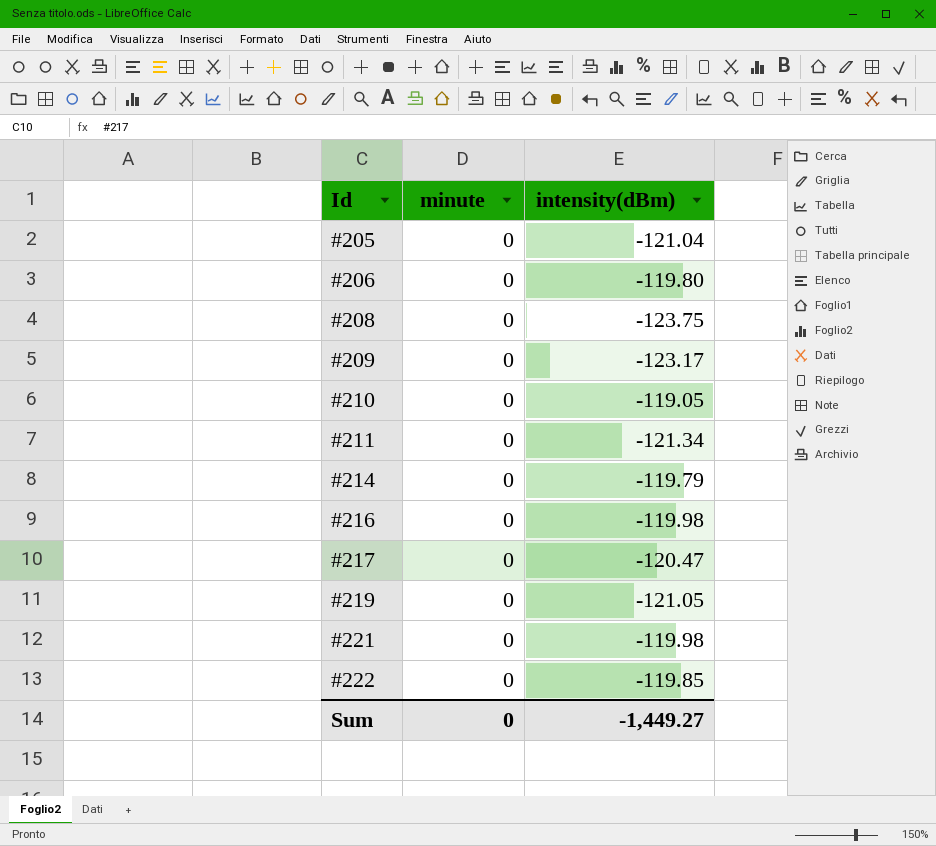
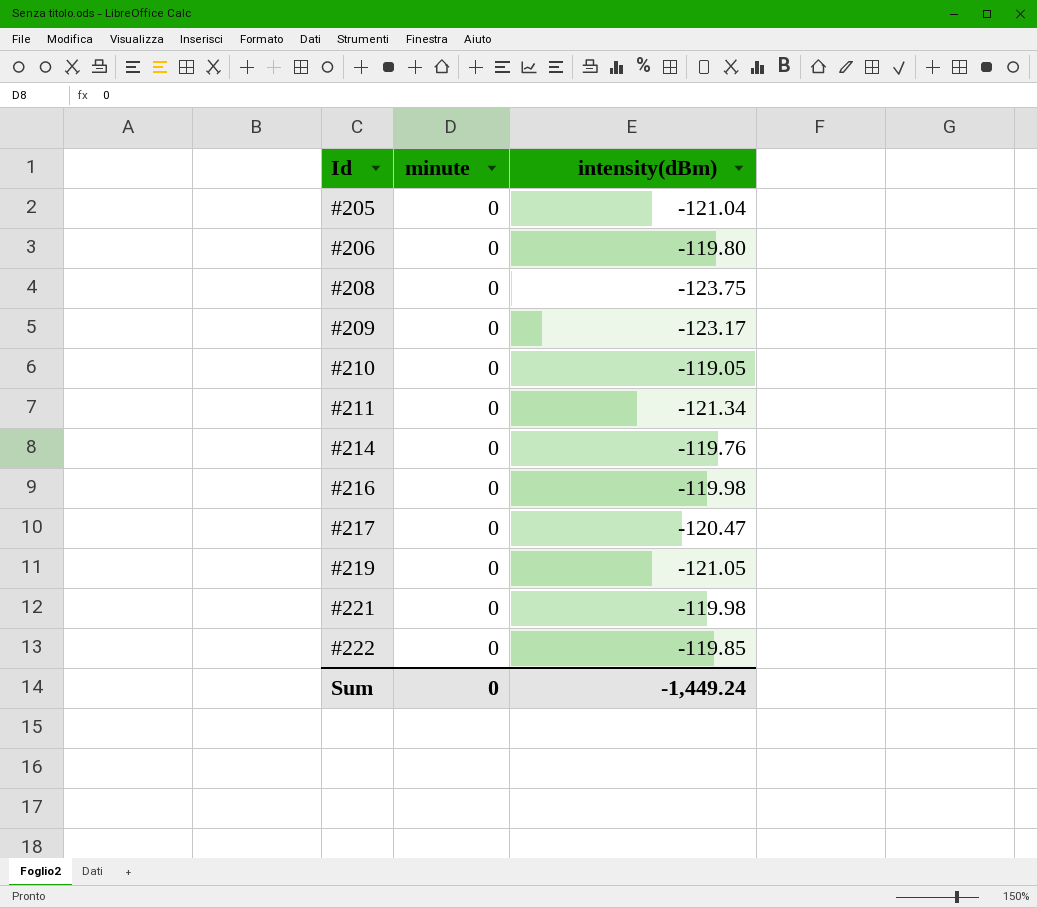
#214 | intensity(dBm): -119.79 -> -119.76
Sum | intensity(dBm): -1,449.27 -> -1,449.24

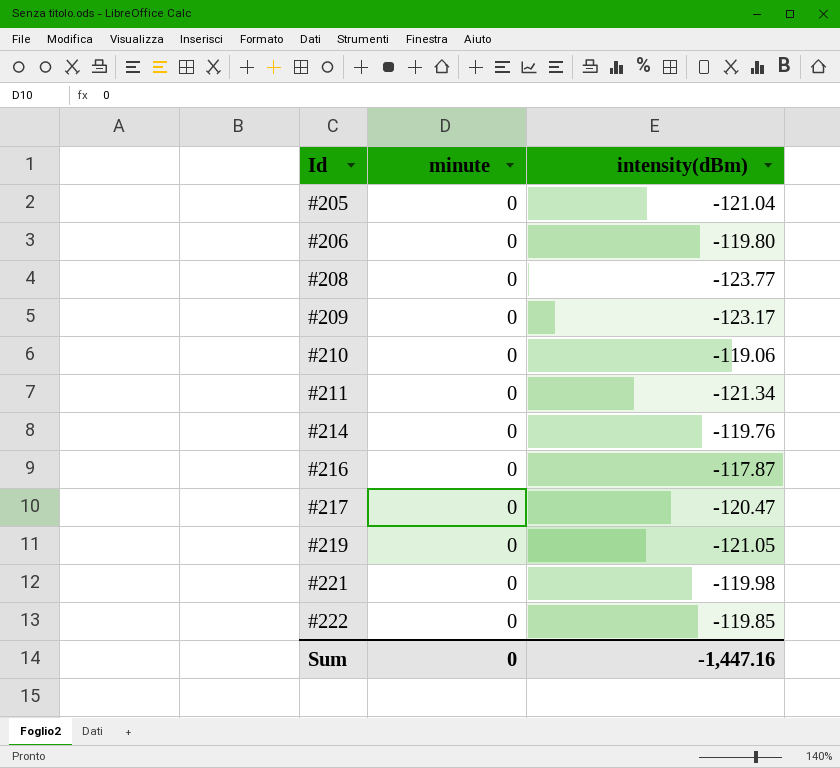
#208 | intensity(dBm): -123.75 -> -123.77
#210 | intensity(dBm): -119.05 -> -119.06
#216 | intensity(dBm): -119.98 -> -117.87
Sum | intensity(dBm): -1,449.24 -> -1,447.16

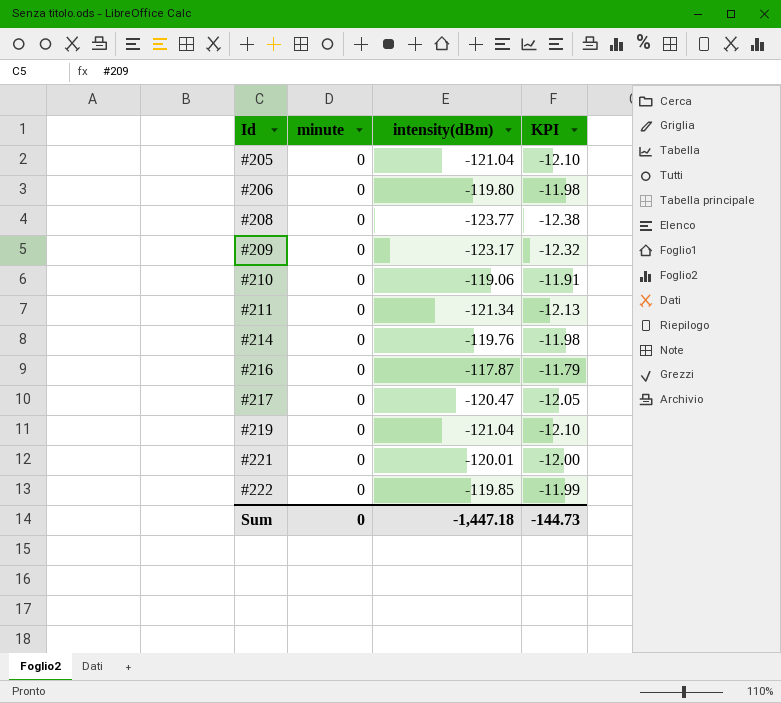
column KPI | formula: none -> [intensity(dBm)] * 0.1
#219 | intensity(dBm): -121.05 -> -121.04
#221 | intensity(dBm): -119.98 -> -120.01
Sum | intensity(dBm): -1,447.16 -> -1,447.18

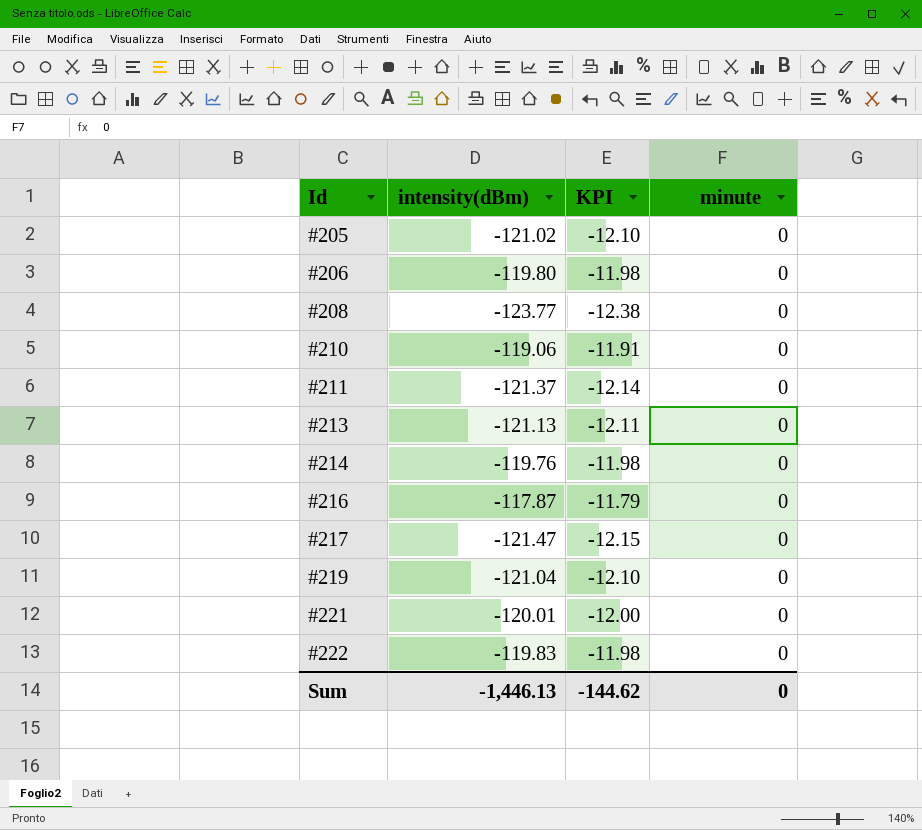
column minute | position: 2 -> 4
row #209: 0 | -123.17 | -12.32 -> none
#205 | intensity(dBm): -121.04 -> -121.02
#211 | intensity(dBm): -121.34 -> -121.37
#211 | KPI: -12.13 -> -12.14
row #213: none -> -121.13 | -12.11 | 0
#217 | intensity(dBm): -120.47 -> -121.47
#217 | KPI: -12.05 -> -12.15
#222 | intensity(dBm): -119.85 -> -119.83
#222 | KPI: -11.99 -> -11.98
Sum | intensity(dBm): -1,447.18 -> -1,446.13
Sum | KPI: -144.73 -> -144.62

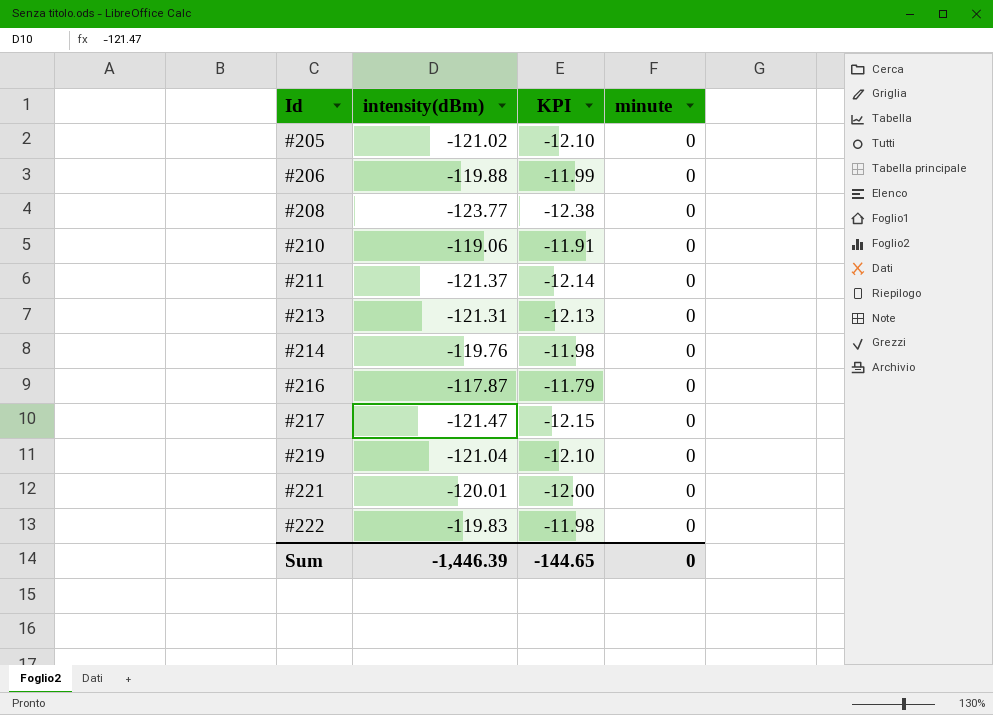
#206 | intensity(dBm): -119.80 -> -119.88
#206 | KPI: -11.98 -> -11.99
#213 | intensity(dBm): -121.13 -> -121.31
#213 | KPI: -12.11 -> -12.13
Sum | intensity(dBm): -1,446.13 -> -1,446.39
Sum | KPI: -144.62 -> -144.65

